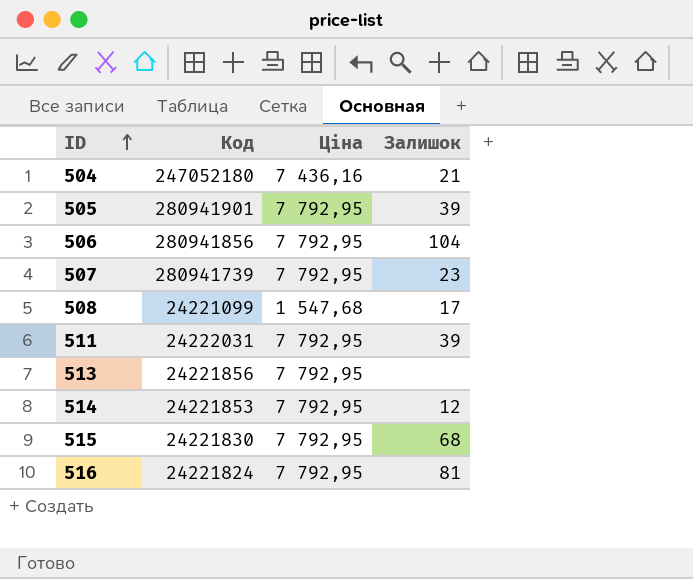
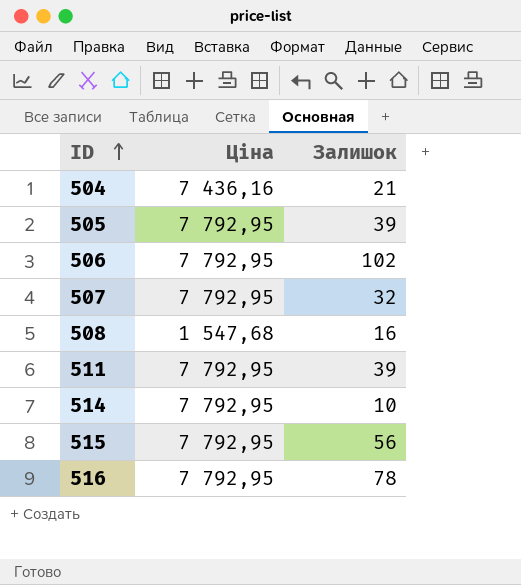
column Код | position: 2 -> none
row 513: 24221856 | 7 792,95 | none -> none
506 | Залишок: 104 -> 102
507 | Залишок: 23 -> 32
508 | Залишок: 17 -> 16
514 | Залишок: 12 -> 10
515 | Залишок: 68 -> 56
516 | Залишок: 81 -> 78

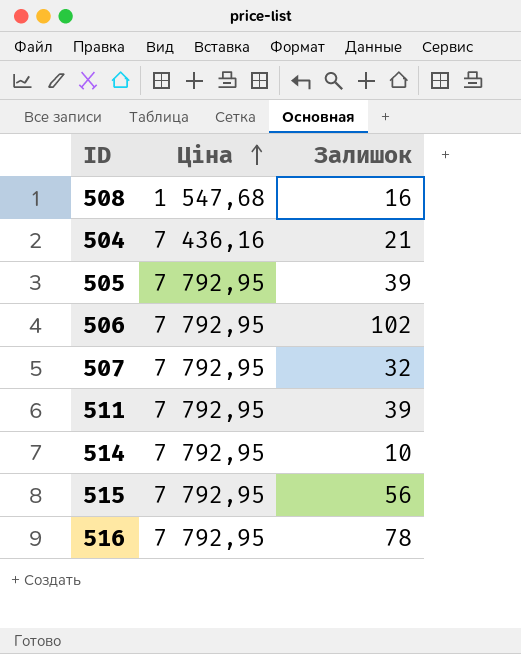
row order: ID ascending -> Ціна ascending

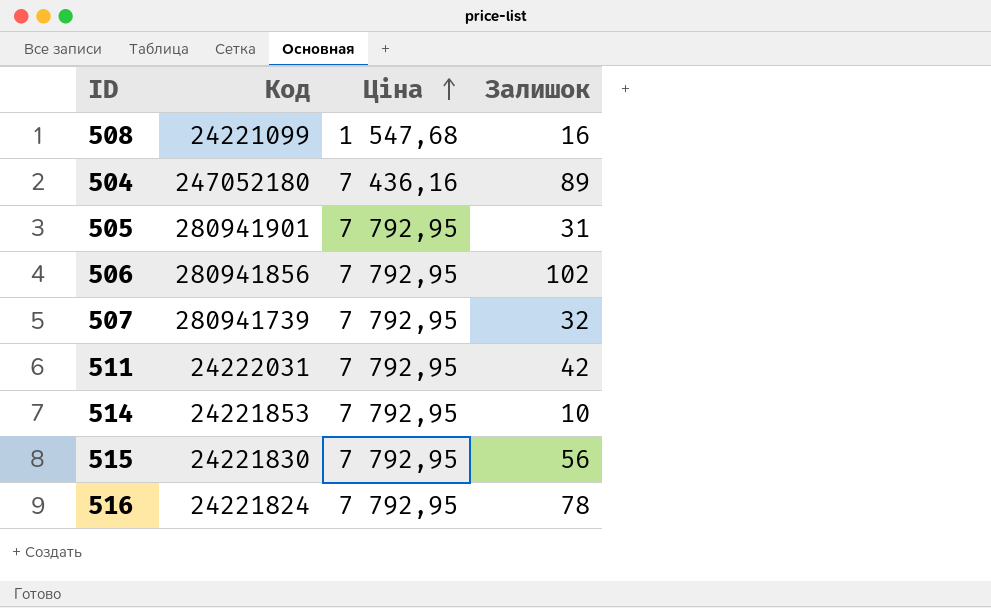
column Код | position: none -> 2
504 | Залишок: 21 -> 89
505 | Залишок: 39 -> 31
511 | Залишок: 39 -> 42

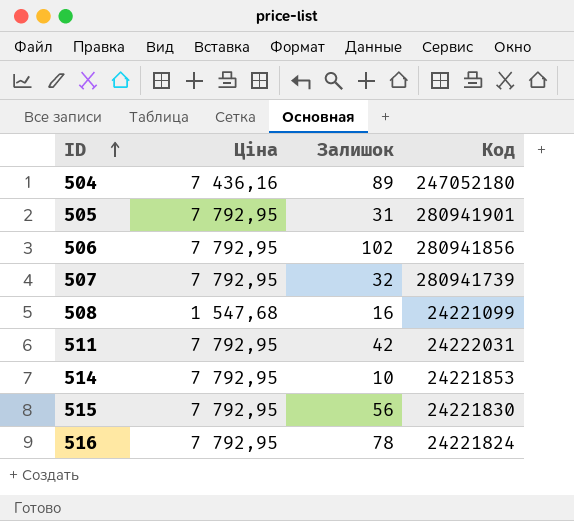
row order: Ціна ascending -> ID ascending
column Код | position: 2 -> 4

